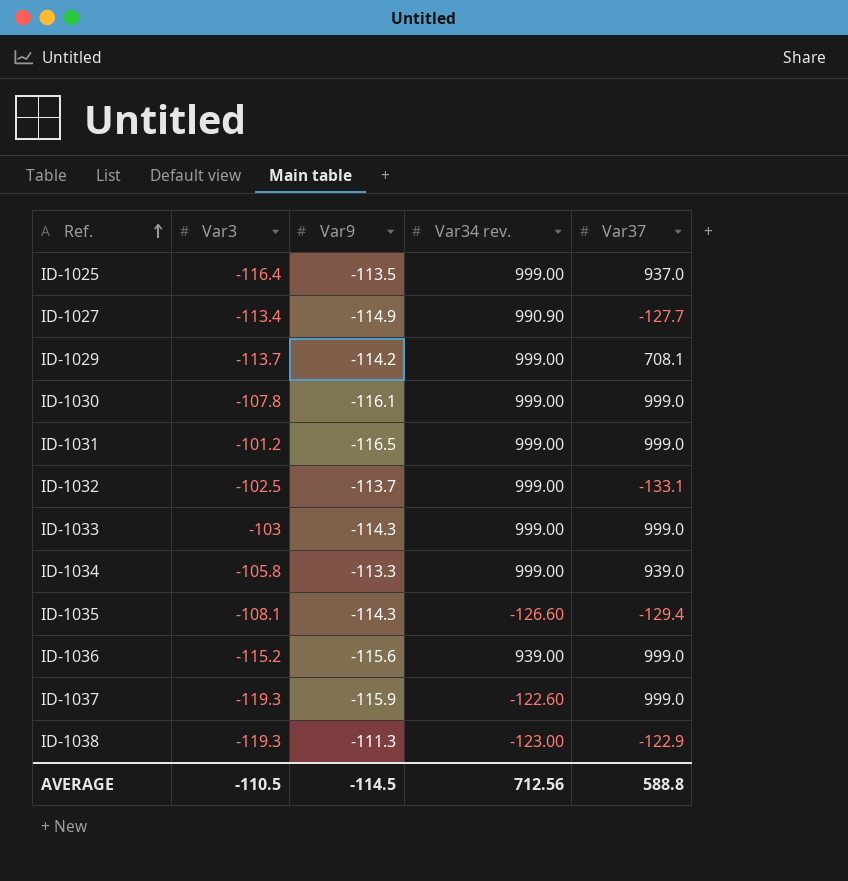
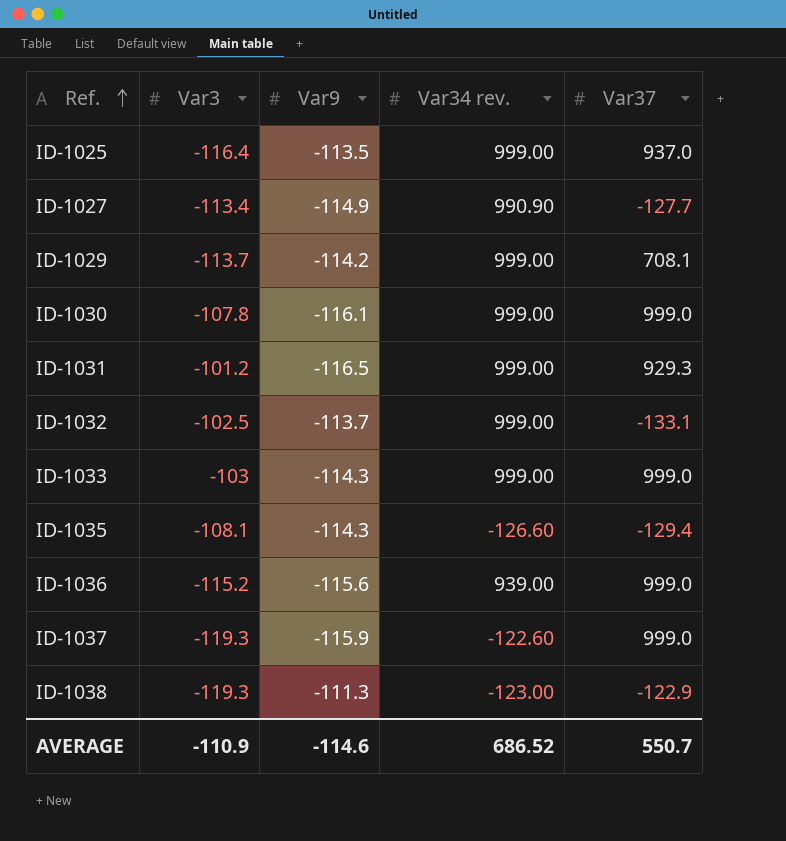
row ID-1034: -105.8 | -113.3 | 999.00 | 939.0 -> none
ID-1031 | Var37: 999.0 -> 929.3
AVERAGE | Var3: -110.5 -> -110.9
AVERAGE | Var9: -114.5 -> -114.6
AVERAGE | Var34 rev.: 712.56 -> 686.52
AVERAGE | Var37: 588.8 -> 550.7

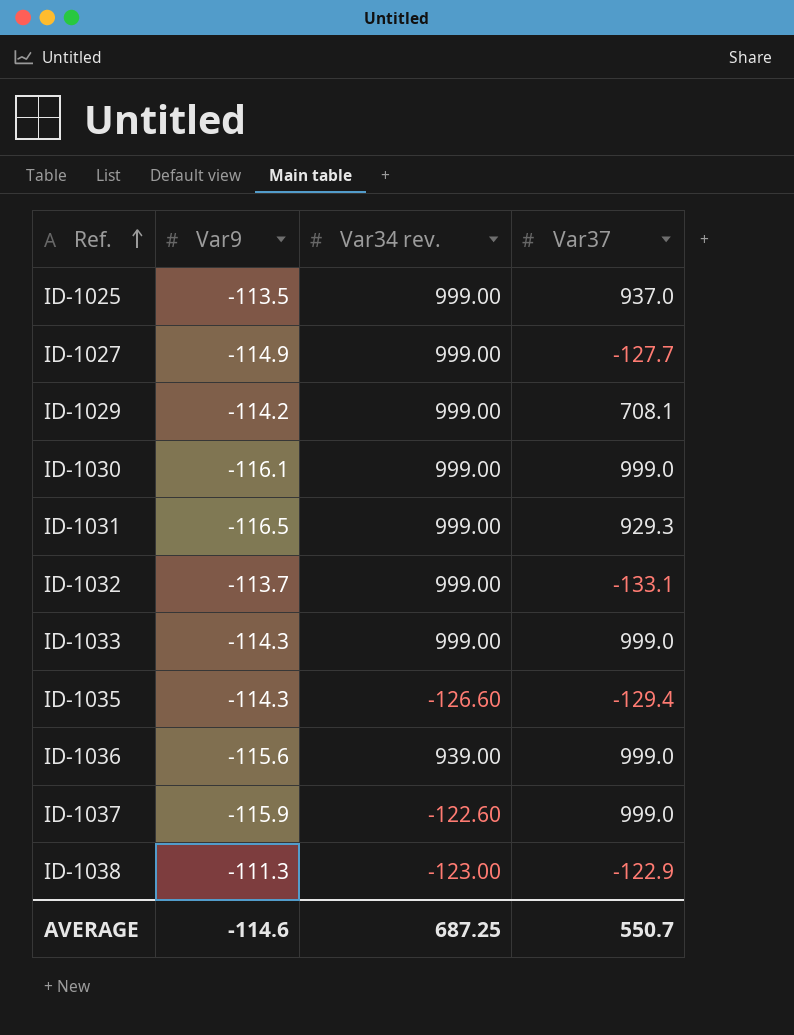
column Var3 | position: 2 -> none
ID-1027 | Var34 rev.: 990.90 -> 999.00
AVERAGE | Var34 rev.: 686.52 -> 687.25

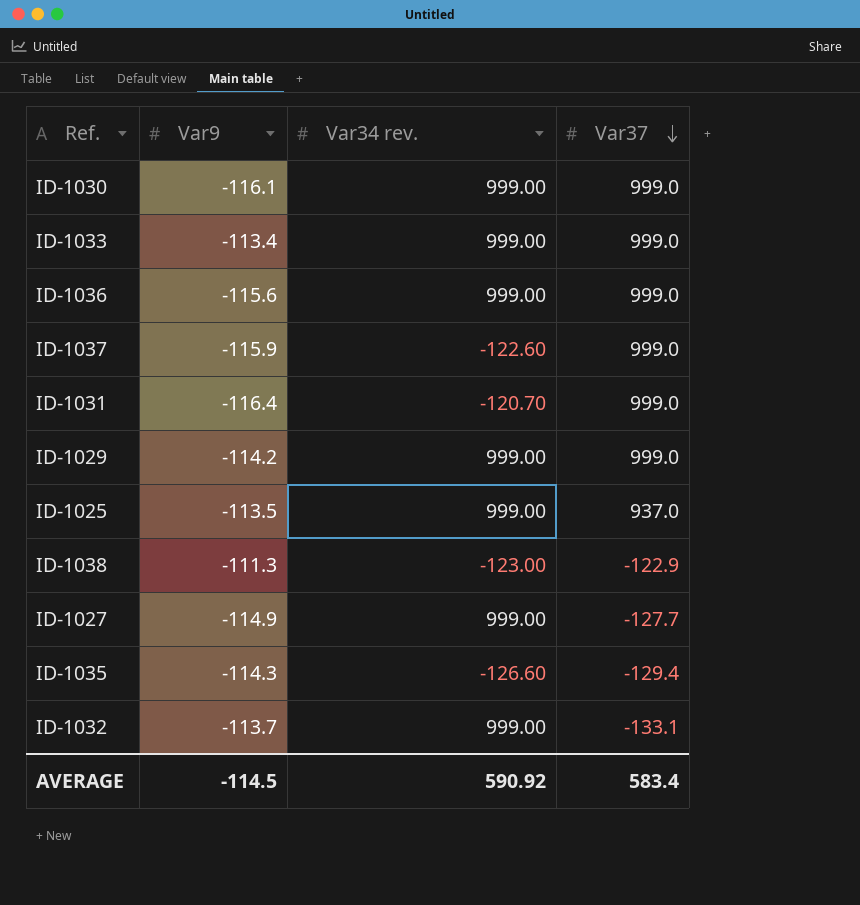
row order: Ref. ascending -> Var37 descending
ID-1033 | Var9: -114.3 -> -113.4
ID-1036 | Var34 rev.: 939.00 -> 999.00
ID-1031 | Var9: -116.5 -> -116.4
ID-1031 | Var34 rev.: 999.00 -> -120.70
ID-1031 | Var37: 929.3 -> 999.0
ID-1029 | Var37: 708.1 -> 999.0
AVERAGE | Var9: -114.6 -> -114.5
AVERAGE | Var34 rev.: 687.25 -> 590.92
AVERAGE | Var37: 550.7 -> 583.4

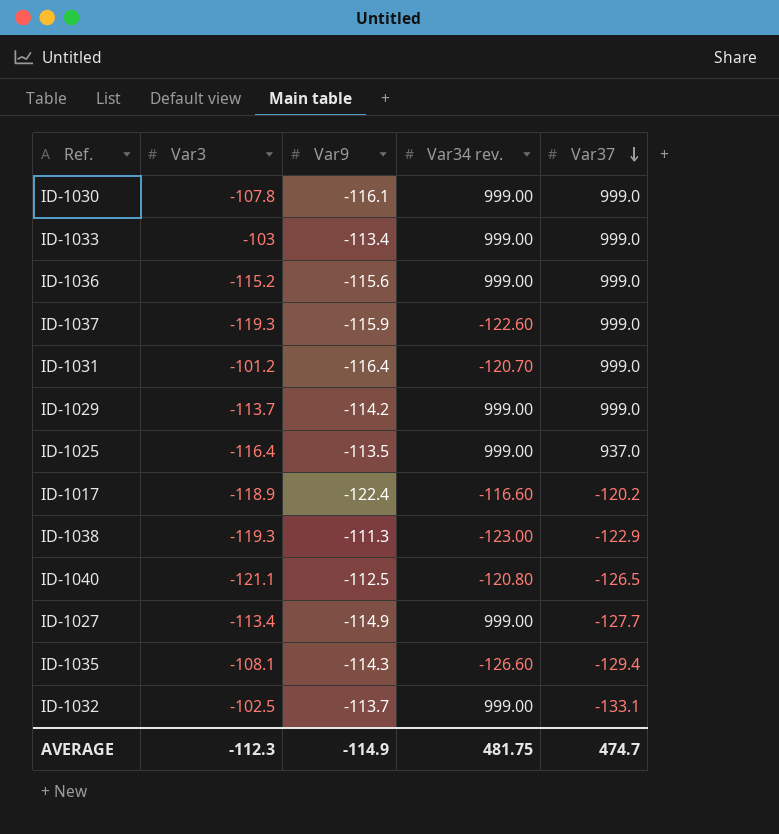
column Var3 | position: none -> 2
row ID-1017: none -> -118.9 | -122.4 | -116.60 | -120.2
row ID-1040: none -> -121.1 | -112.5 | -120.80 | -126.5
AVERAGE | Var9: -114.5 -> -114.9
AVERAGE | Var34 rev.: 590.92 -> 481.75
AVERAGE | Var37: 583.4 -> 474.7

